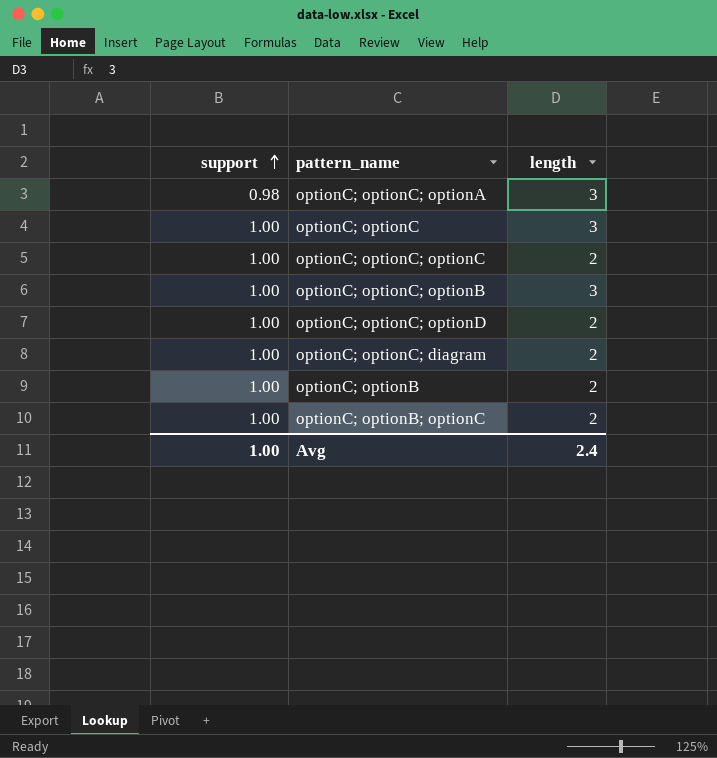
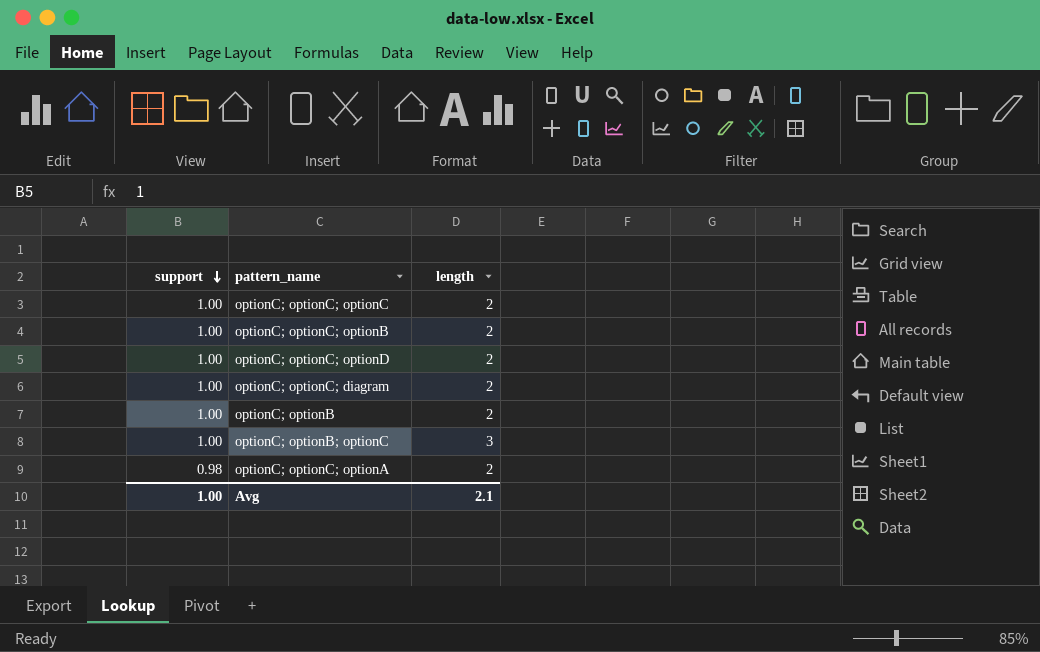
row order: support ascending -> support descending
row optionC; optionC: 1.00 | 3 -> none
optionC; optionC; optionB | length: 3 -> 2
optionC; optionB; optionC | length: 2 -> 3
optionC; optionC; optionA | length: 3 -> 2
Avg | length: 2.4 -> 2.1

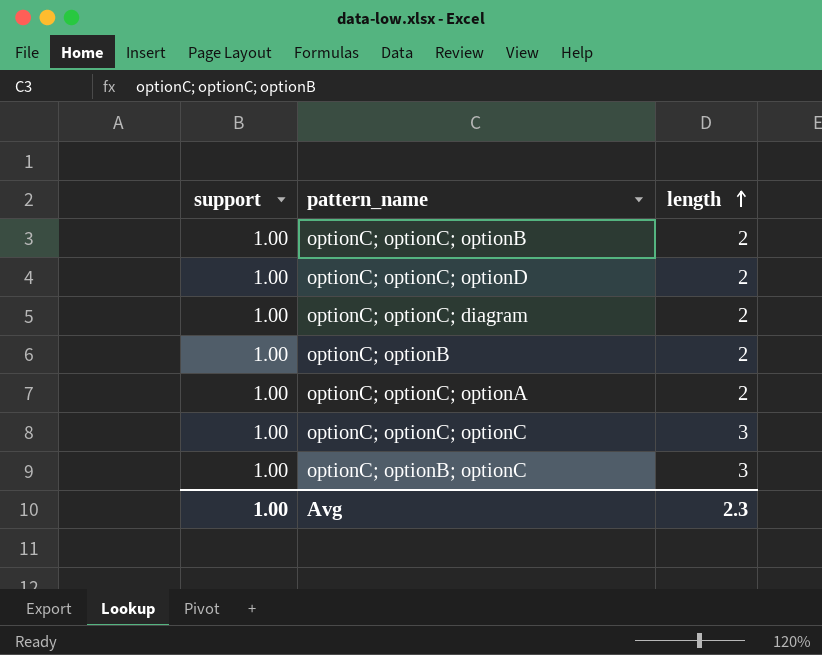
row order: support descending -> length ascending
optionC; optionC; optionA | support: 0.98 -> 1.00
optionC; optionC; optionC | length: 2 -> 3
Avg | length: 2.1 -> 2.3

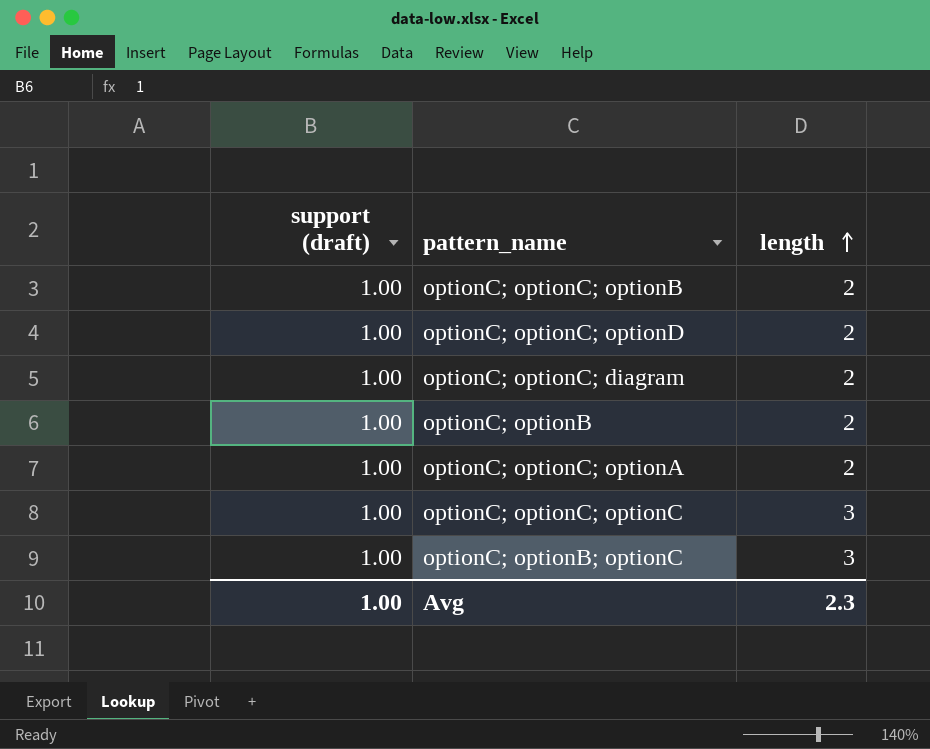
column name: support -> support (draft)

